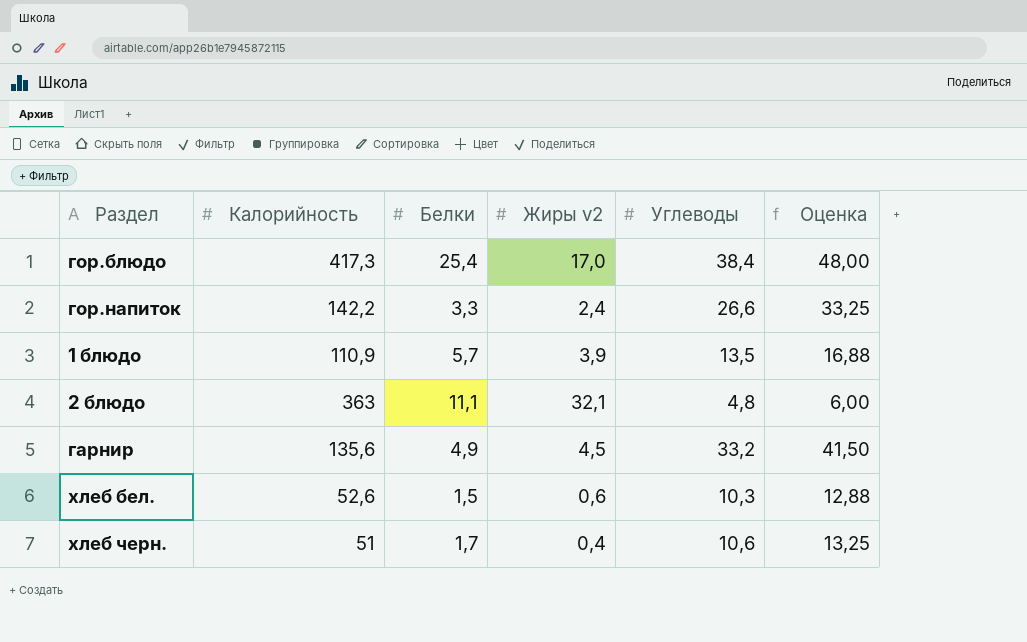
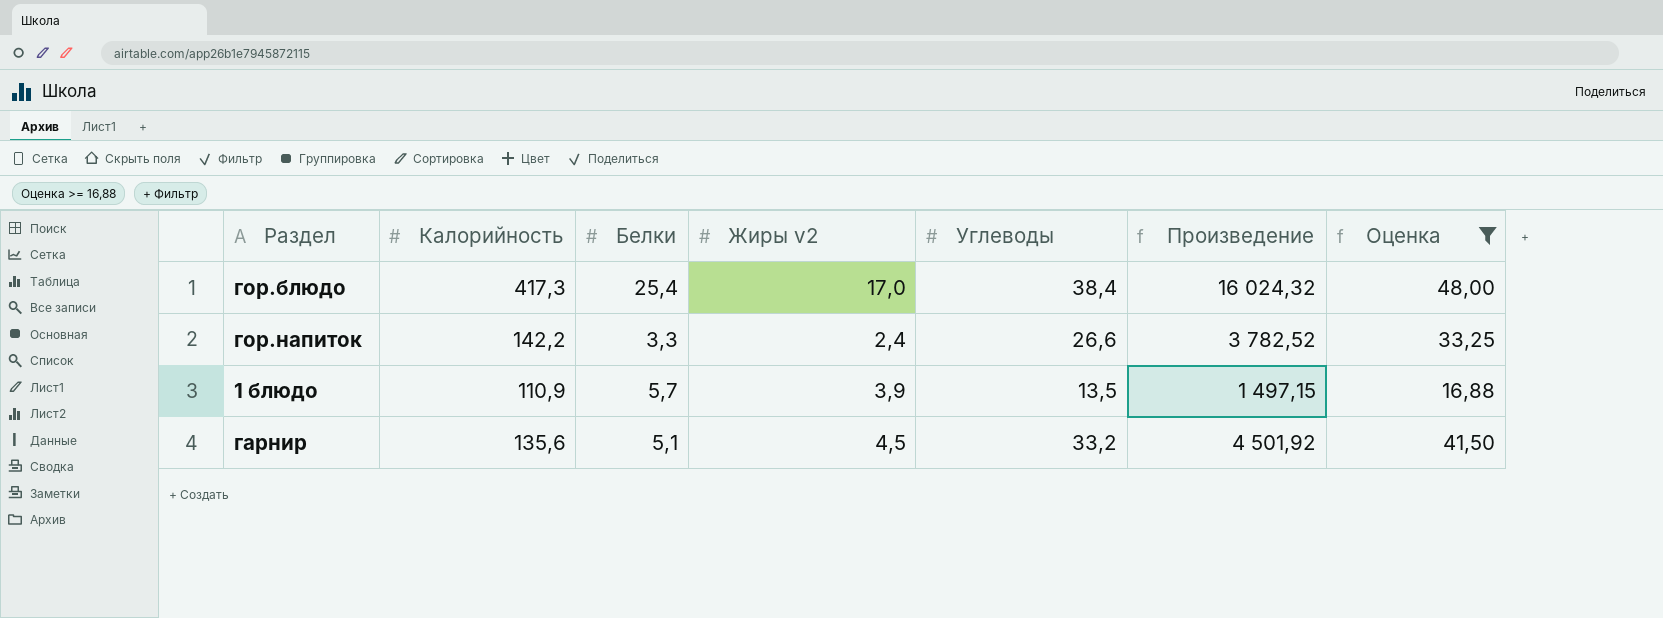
filter: none -> Оценка >= 16,88
column Произведение | formula: none -> [Калорийность] * [Углеводы]
гарнир | Белки: 4,9 -> 5,1

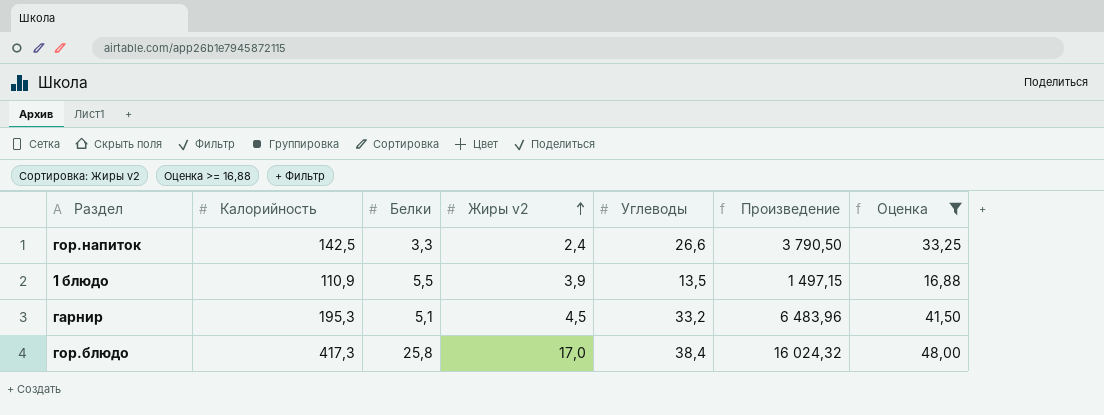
row order: none -> Жиры v2 ascending
гор.напиток | Калорийность: 142,2 -> 142,5
гор.напиток | Произведение: 3 782,52 -> 3 790,50
1 блюдо | Белки: 5,7 -> 5,5
гарнир | Калорийность: 135,6 -> 195,3
гарнир | Произведение: 4 501,92 -> 6 483,96
гор.блюдо | Белки: 25,4 -> 25,8

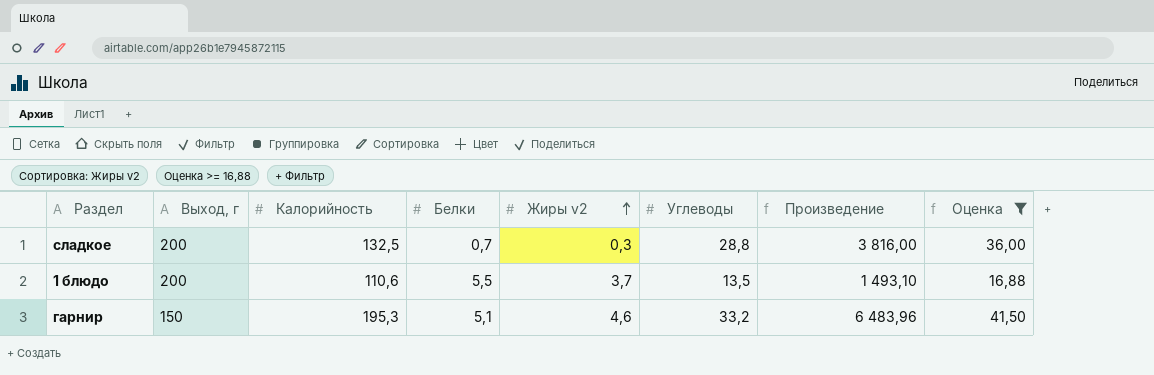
column Выход, г | position: none -> 2
row гор.напиток: 142,5 | 3,3 | 2,4 | 26,6 | 3 790,50 | 33,25 -> none
row гор.блюдо: 417,3 | 25,8 | 17,0 | 38,4 | 16 024,32 | 48,00 -> none
row сладкое: none -> 200 | 132,5 | 0,7 | 0,3 | 28,8 | 3 816,00 | 36,00
1 блюдо | Калорийность: 110,9 -> 110,6
1 блюдо | Жиры v2: 3,9 -> 3,7
1 блюдо | Произведение: 1 497,15 -> 1 493,10
гарнир | Жиры v2: 4,5 -> 4,6

